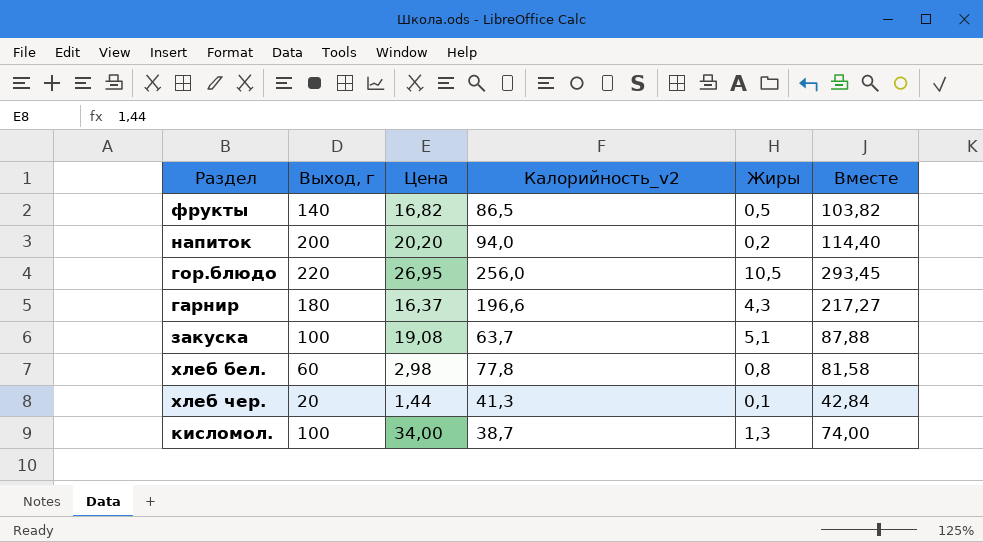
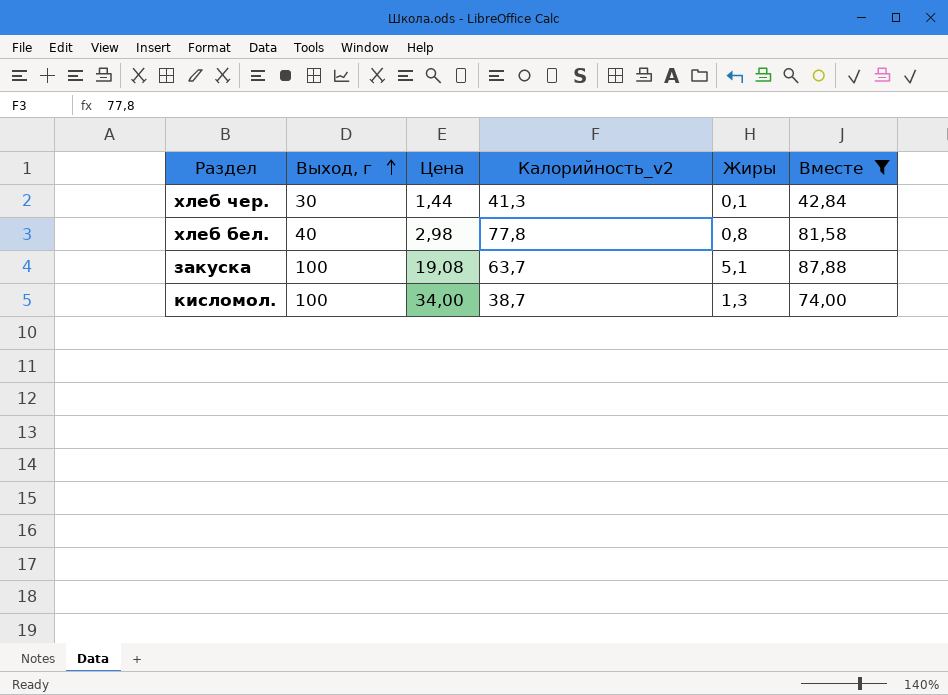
filter: none -> Вместе <= 87,88
row order: none -> Выход, г ascending
хлеб чер. | Выход, г: 20 -> 30
хлеб бел. | Выход, г: 60 -> 40

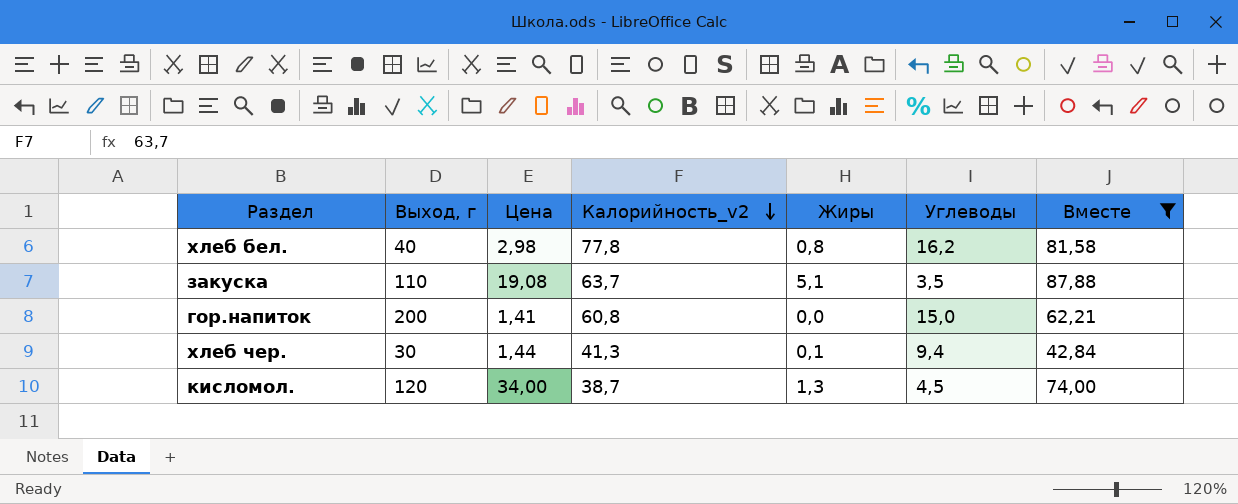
row order: Выход, г ascending -> Калорийность_v2 descending
column Углеводы | position: none -> 6
закуска | Выход, г: 100 -> 110
row гор.напиток: none -> 200 | 1,41 | 60,8 | 0,0 | 15,0 | 62,21
кисломол. | Выход, г: 100 -> 120

